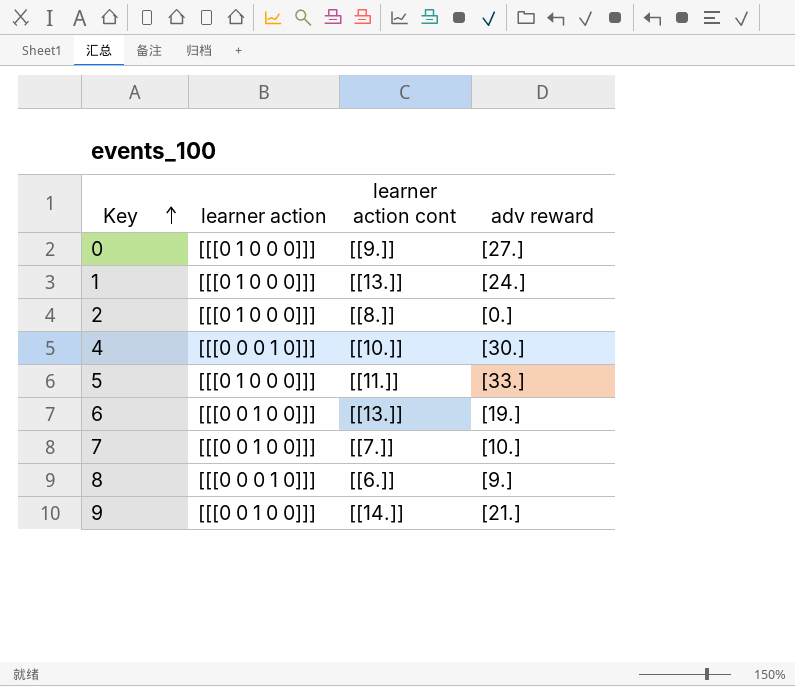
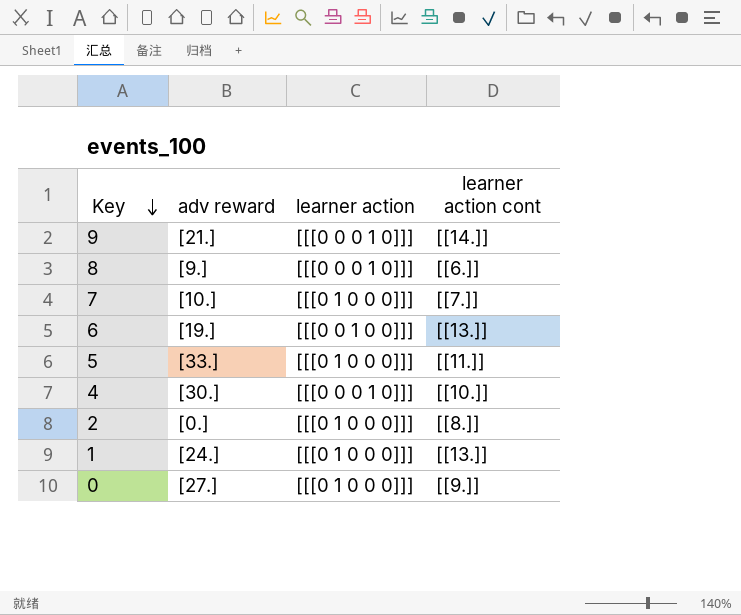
row order: Key ascending -> Key descending
column adv reward | position: 4 -> 2
9 | learner action: [[[0 0 1 0 0]]] -> [[[0 0 0 1 0]]]
7 | learner action: [[[0 0 1 0 0]]] -> [[[0 1 0 0 0]]]

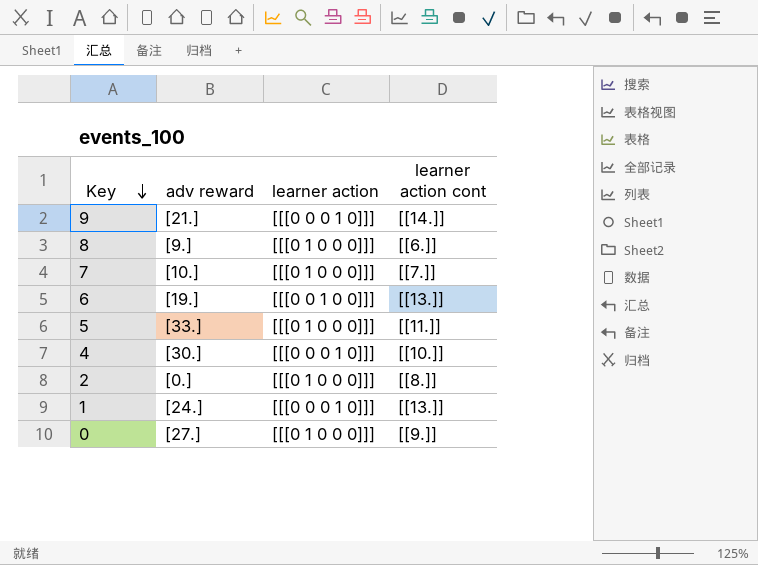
8 | learner action: [[[0 0 0 1 0]]] -> [[[0 1 0 0 0]]]
1 | learner action: [[[0 1 0 0 0]]] -> [[[0 0 0 1 0]]]

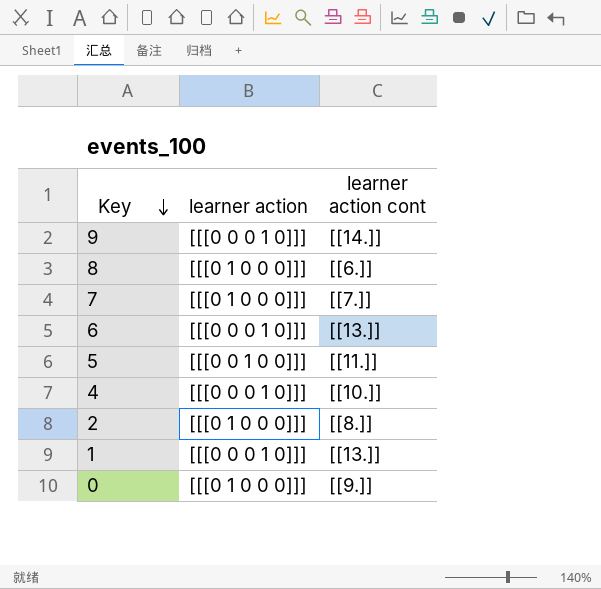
column adv reward | position: 2 -> none
6 | learner action: [[[0 0 1 0 0]]] -> [[[0 0 0 1 0]]]
5 | learner action: [[[0 1 0 0 0]]] -> [[[0 0 1 0 0]]]

